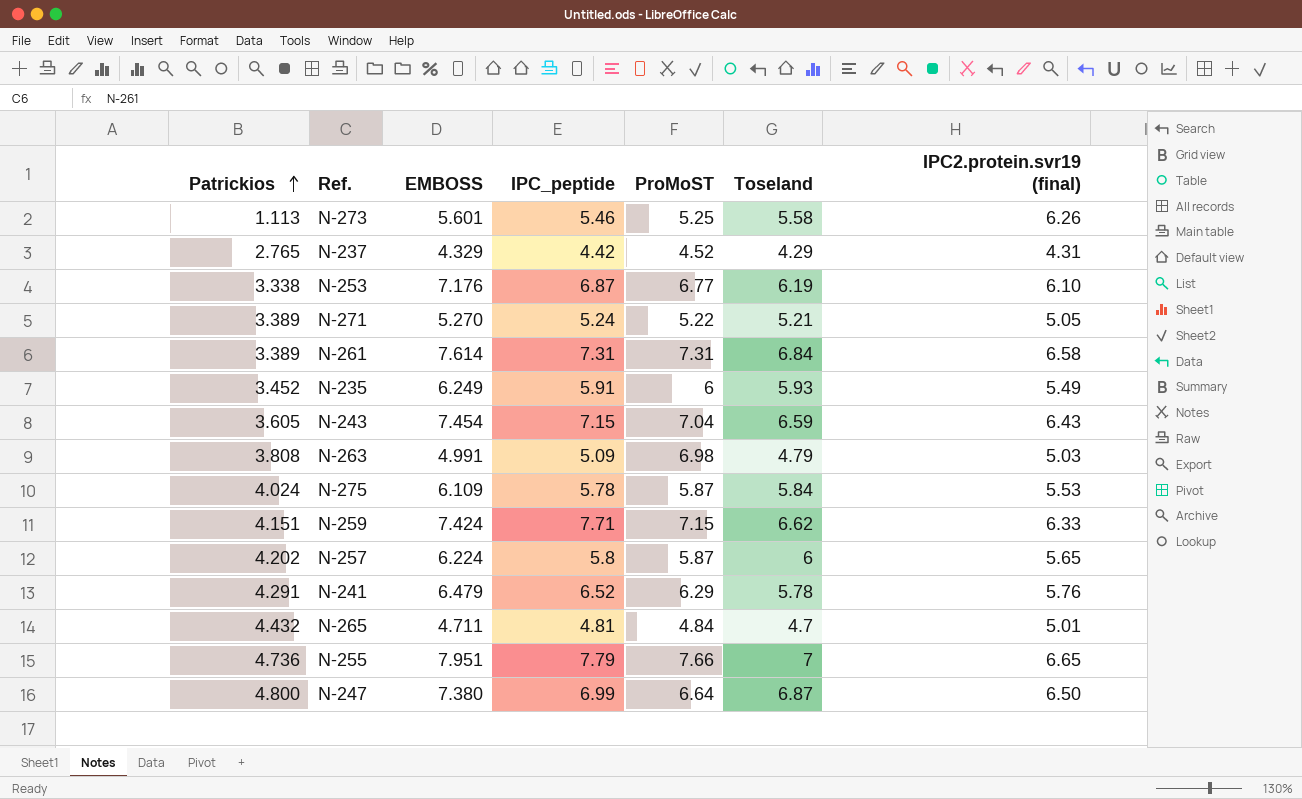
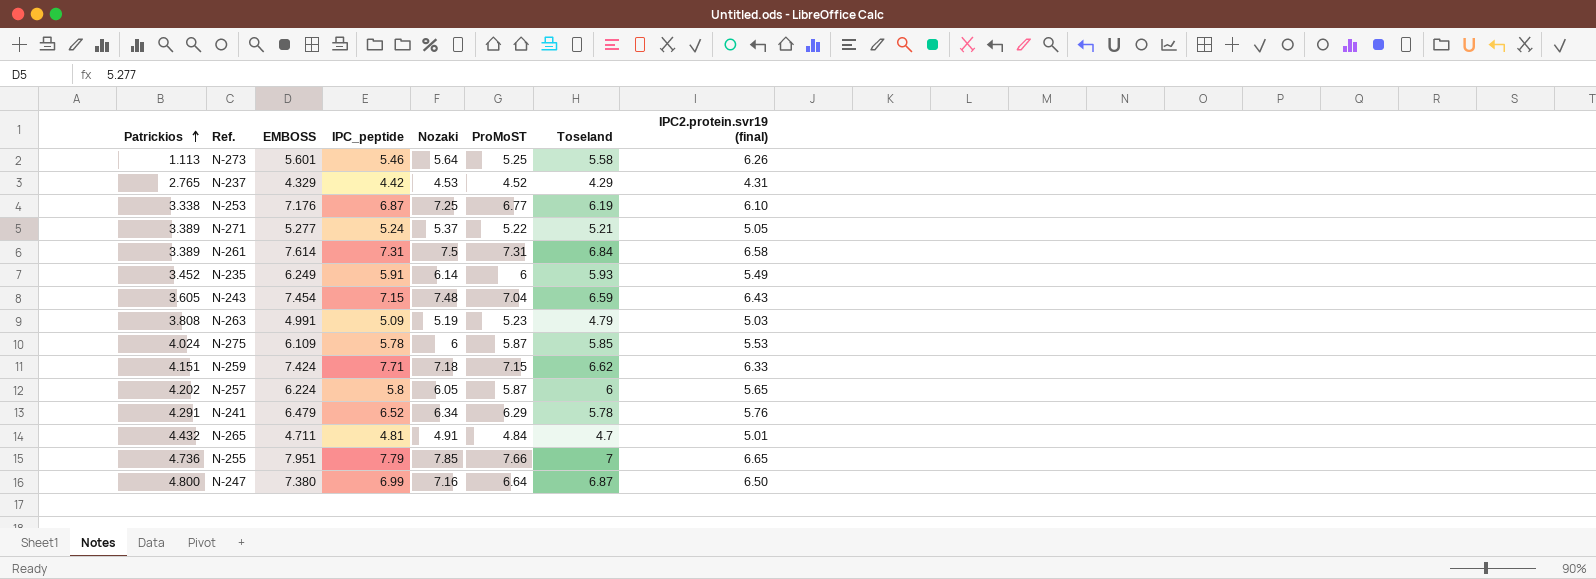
column Nozaki | position: none -> 5
N-271 | EMBOSS: 5.270 -> 5.277
N-263 | ProMoST: 6.98 -> 5.23
N-275 | Toseland: 5.84 -> 5.85

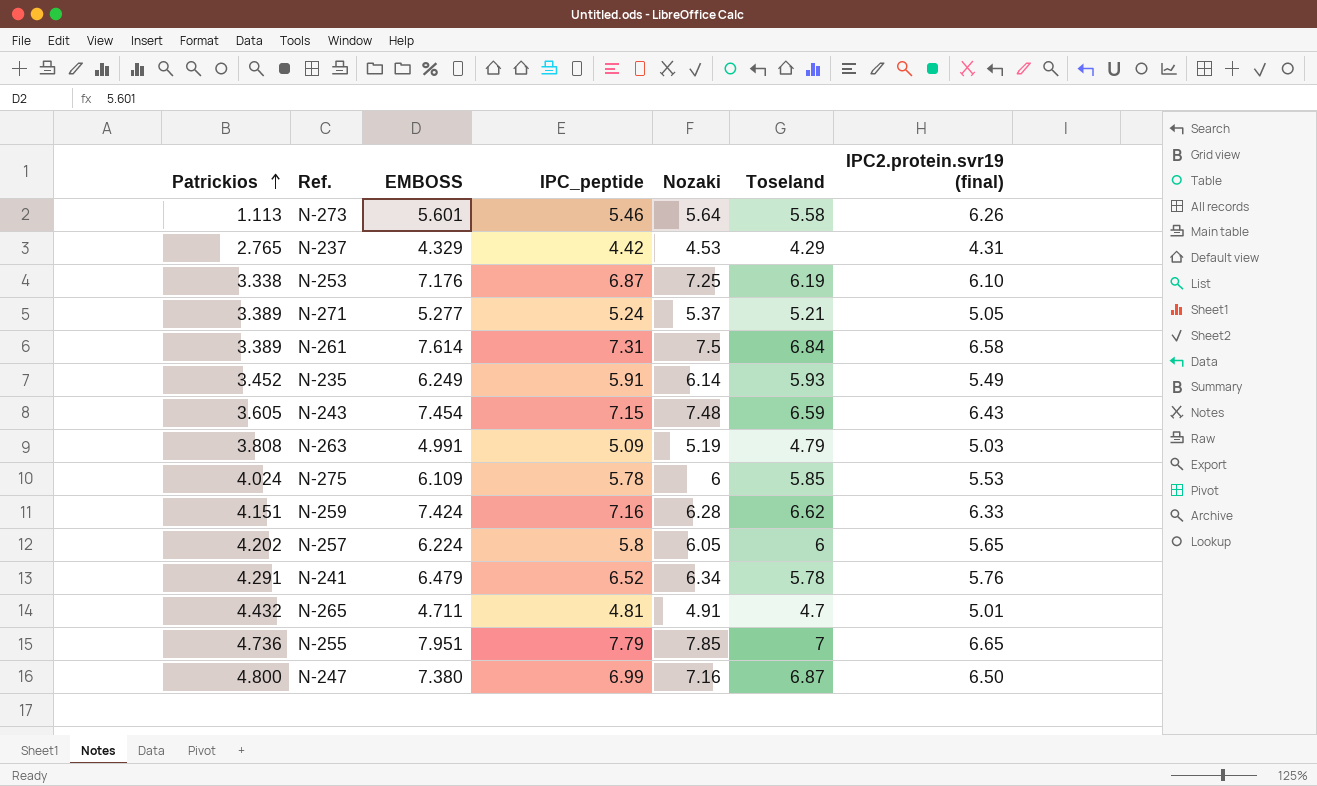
column ProMoST | position: 6 -> none
N-259 | IPC_peptide: 7.71 -> 7.16
N-259 | Nozaki: 7.18 -> 6.28

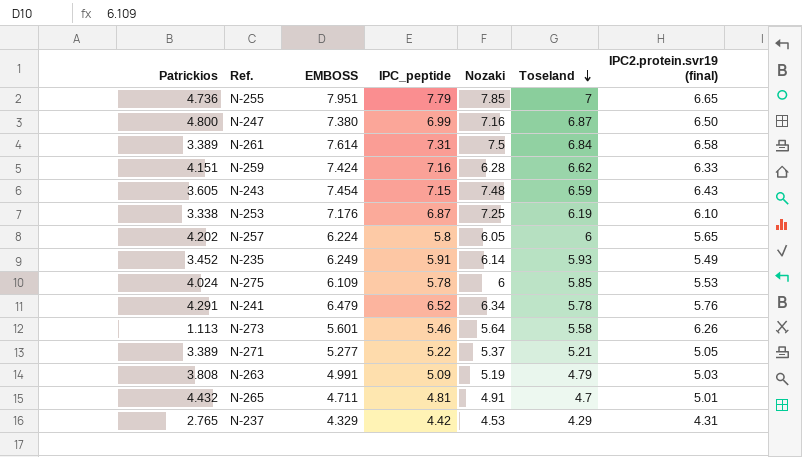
row order: Patrickios ascending -> Toseland descending
N-271 | IPC_peptide: 5.24 -> 5.22

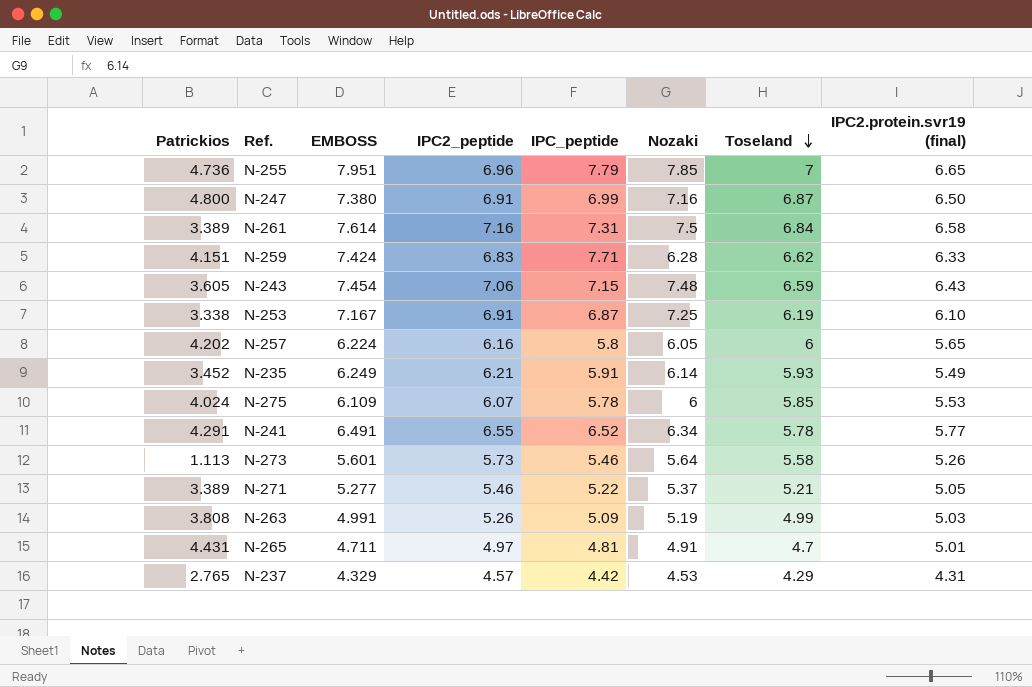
column IPC2_peptide | position: none -> 4
N-259 | IPC_peptide: 7.16 -> 7.71
N-253 | EMBOSS: 7.176 -> 7.167
N-241 | EMBOSS: 6.479 -> 6.491
N-241 | IPC2.protein.svr19 (final): 5.76 -> 5.77
N-273 | IPC2.protein.svr19 (final): 6.26 -> 5.26
N-263 | Toseland: 4.79 -> 4.99
N-265 | Patrickios: 4.432 -> 4.431

